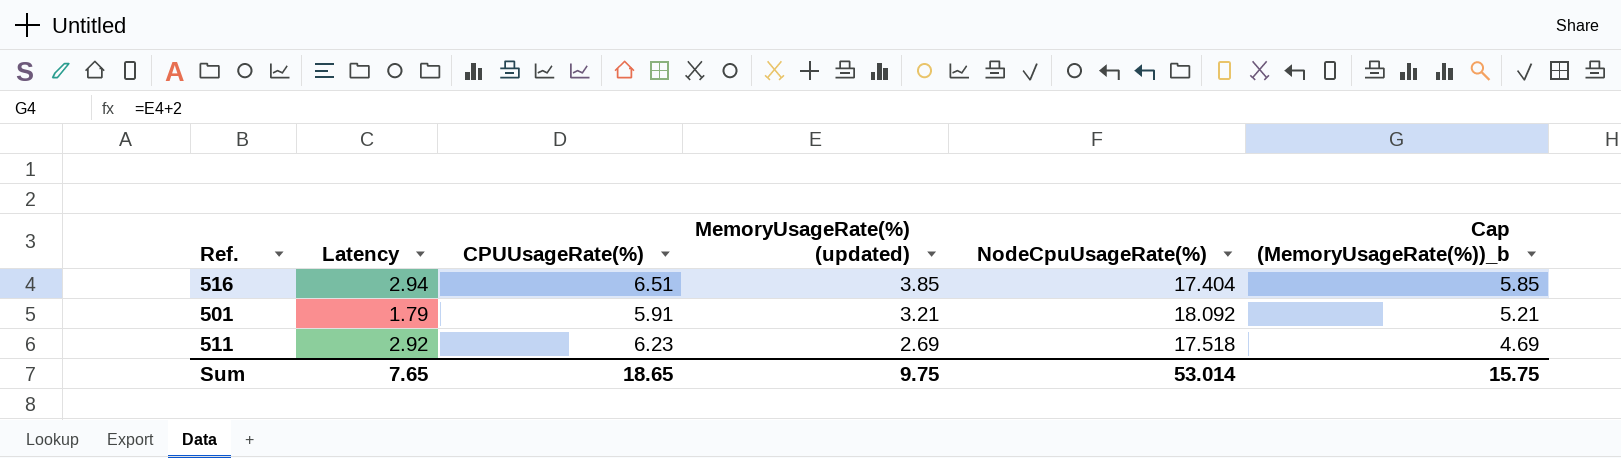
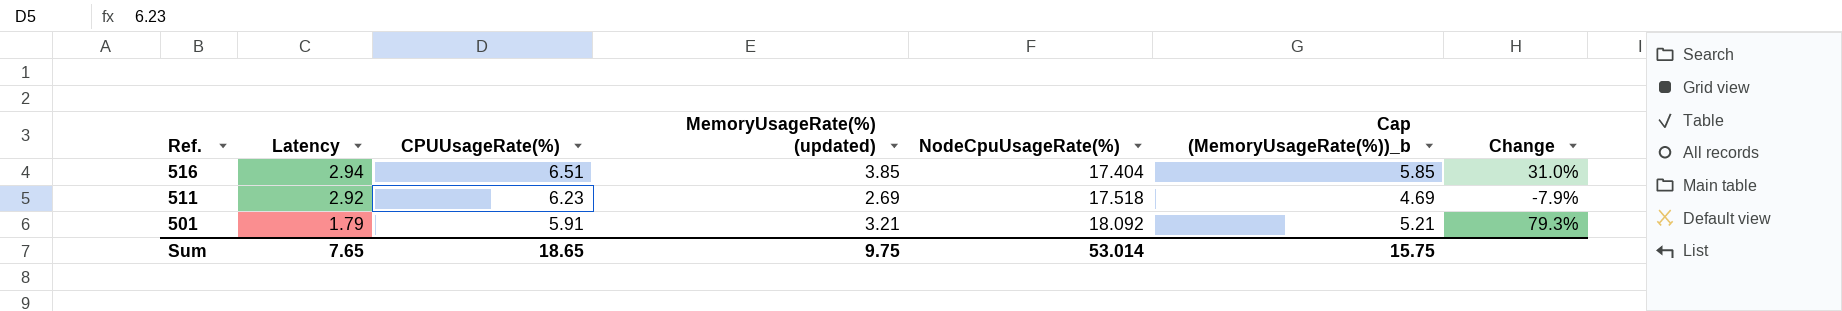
row order: MemoryUsageRate(%) (updated) descending -> Ref. descending
column Change | formula: none -> ([MemoryUsageRate(%) (updated)] - [Latency]) / [Latency]

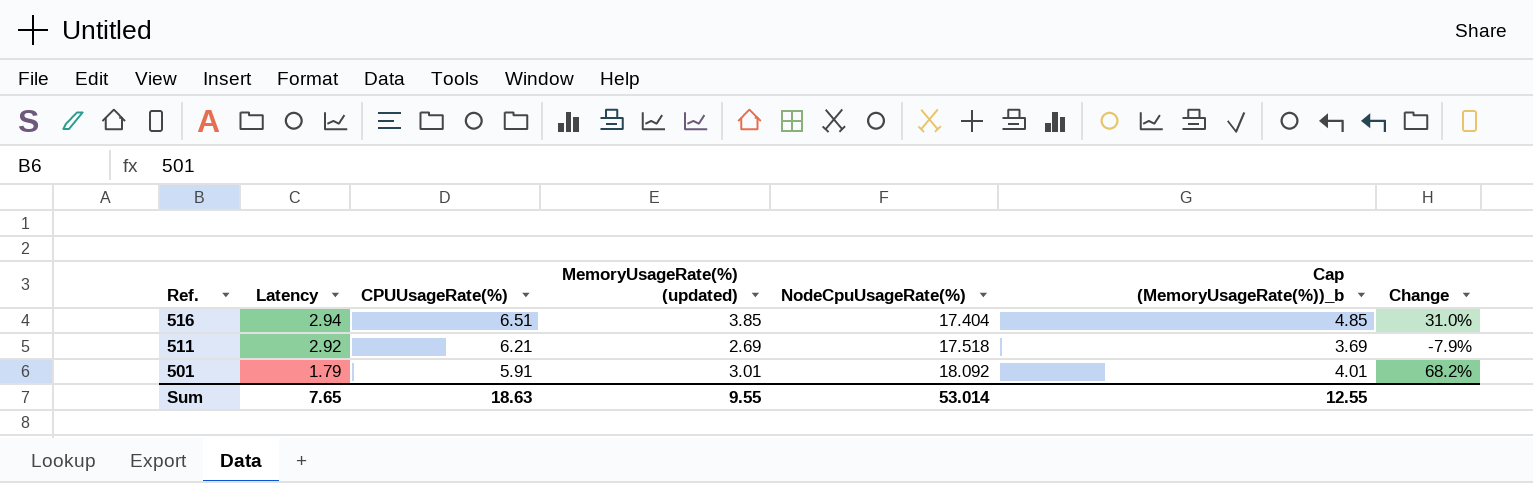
column Cap (MemoryUsageRate(%))_b | formula: [MemoryUsageRate(%) (updated)] + 2 -> [MemoryUsageRate(%) (updated)] + 1
511 | CPUUsageRate(%): 6.23 -> 6.21
501 | MemoryUsageRate(%) (updated): 3.21 -> 3.01
501 | Change: 79.3% -> 68.2%
Sum | CPUUsageRate(%): 18.65 -> 18.63
Sum | MemoryUsageRate(%) (updated): 9.75 -> 9.55
Sum | Cap (MemoryUsageRate(%))_b: 15.75 -> 12.55

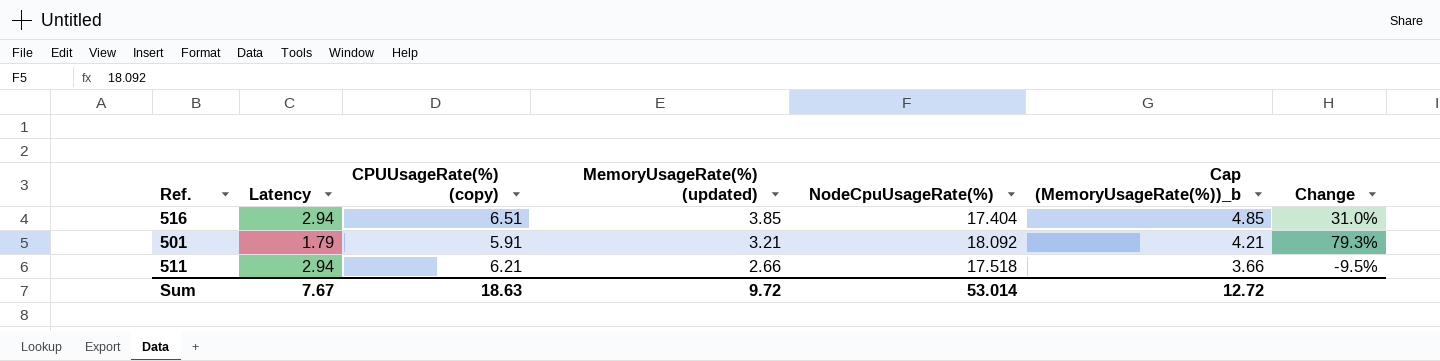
row order: Ref. descending -> MemoryUsageRate(%) (updated) descending
column name: CPUUsageRate(%) -> CPUUsageRate(%) (copy)
501 | MemoryUsageRate(%) (updated): 3.01 -> 3.21
501 | Cap (MemoryUsageRate(%))_b: 4.01 -> 4.21
501 | Change: 68.2% -> 79.3%
511 | Latency: 2.92 -> 2.94
511 | MemoryUsageRate(%) (updated): 2.69 -> 2.66
511 | Cap (MemoryUsageRate(%))_b: 3.69 -> 3.66
511 | Change: -7.9% -> -9.5%
Sum | Latency: 7.65 -> 7.67
Sum | MemoryUsageRate(%) (updated): 9.55 -> 9.72
Sum | Cap (MemoryUsageRate(%))_b: 12.55 -> 12.72

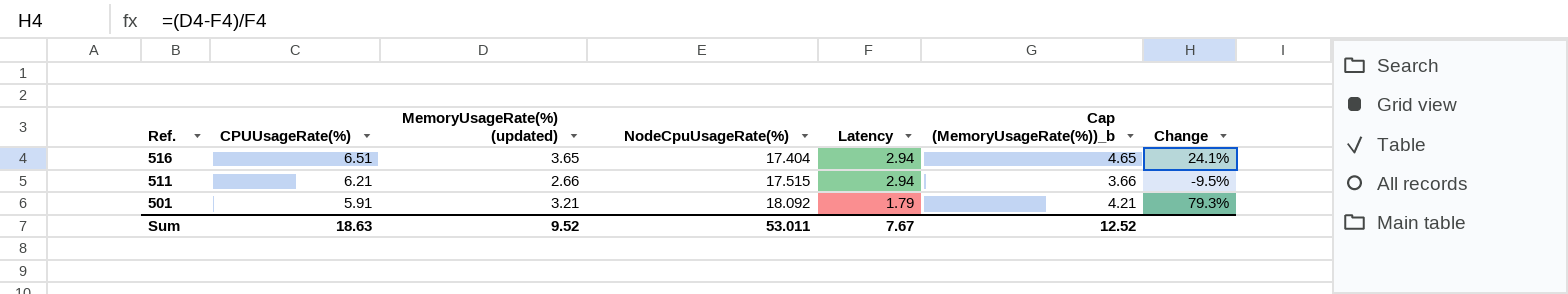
row order: MemoryUsageRate(%) (updated) descending -> Ref. descending
column name: CPUUsageRate(%) (copy) -> CPUUsageRate(%)
column Latency | position: 2 -> 5
516 | MemoryUsageRate(%) (updated): 3.85 -> 3.65
516 | Cap (MemoryUsageRate(%))_b: 4.85 -> 4.65
516 | Change: 31.0% -> 24.1%
511 | NodeCpuUsageRate(%): 17.518 -> 17.515
Sum | MemoryUsageRate(%) (updated): 9.72 -> 9.52
Sum | NodeCpuUsageRate(%): 53.014 -> 53.011
Sum | Cap (MemoryUsageRate(%))_b: 12.72 -> 12.52

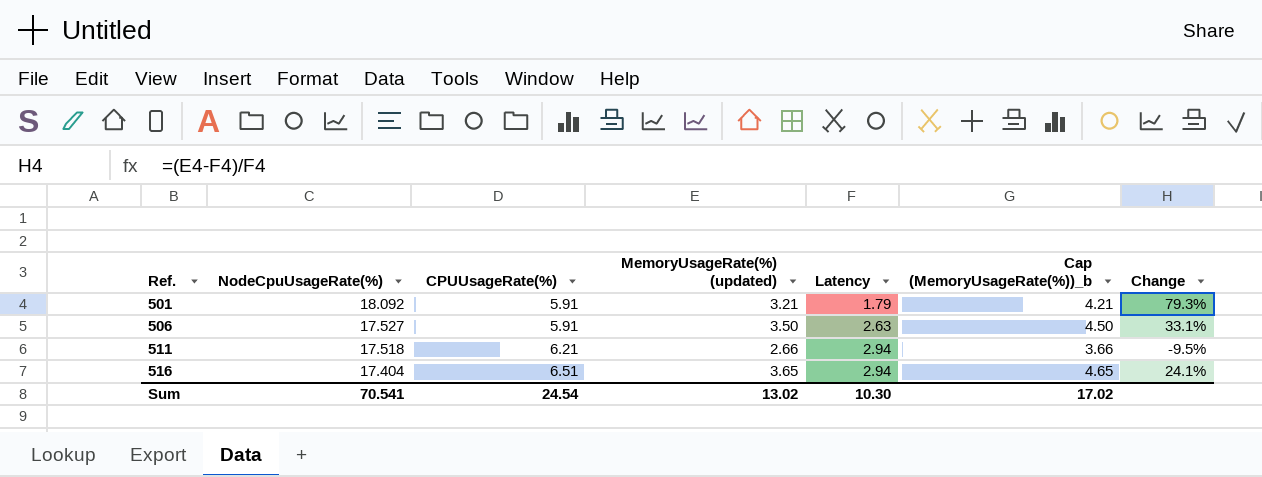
row order: Ref. descending -> Ref. ascending
column NodeCpuUsageRate(%) | position: 4 -> 2
row 506: none -> 17.527 | 5.91 | 3.50 | 2.63 | 4.50 | 33.1%
511 | NodeCpuUsageRate(%): 17.515 -> 17.518
Sum | NodeCpuUsageRate(%): 53.011 -> 70.541
Sum | CPUUsageRate(%): 18.63 -> 24.54
Sum | MemoryUsageRate(%) (updated): 9.52 -> 13.02
Sum | Latency: 7.67 -> 10.30
Sum | Cap (MemoryUsageRate(%))_b: 12.52 -> 17.02

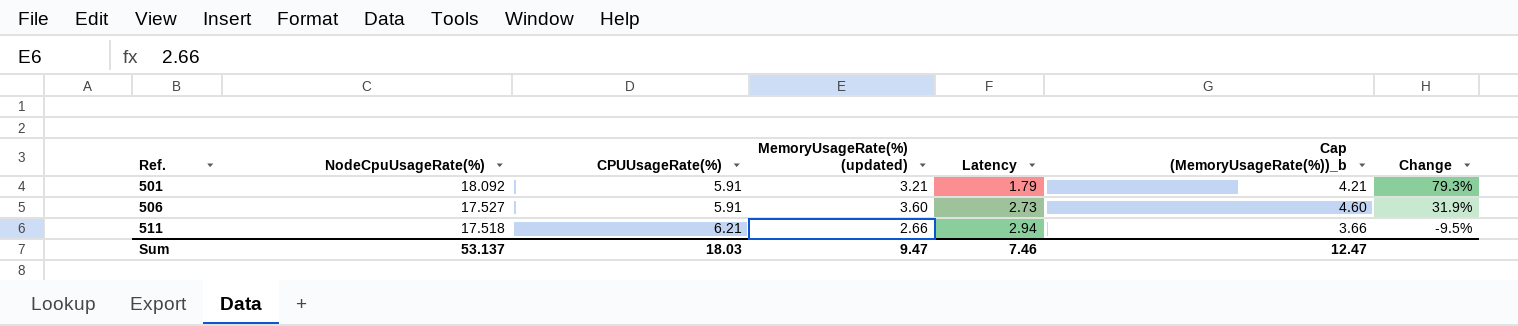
row 516: 17.404 | 6.51 | 3.65 | 2.94 | 4.65 | 24.1% -> none
506 | MemoryUsageRate(%) (updated): 3.50 -> 3.60
506 | Latency: 2.63 -> 2.73
506 | Cap (MemoryUsageRate(%))_b: 4.50 -> 4.60
506 | Change: 33.1% -> 31.9%
Sum | NodeCpuUsageRate(%): 70.541 -> 53.137
Sum | CPUUsageRate(%): 24.54 -> 18.03
Sum | MemoryUsageRate(%) (updated): 13.02 -> 9.47
Sum | Latency: 10.30 -> 7.46
Sum | Cap (MemoryUsageRate(%))_b: 17.02 -> 12.47

